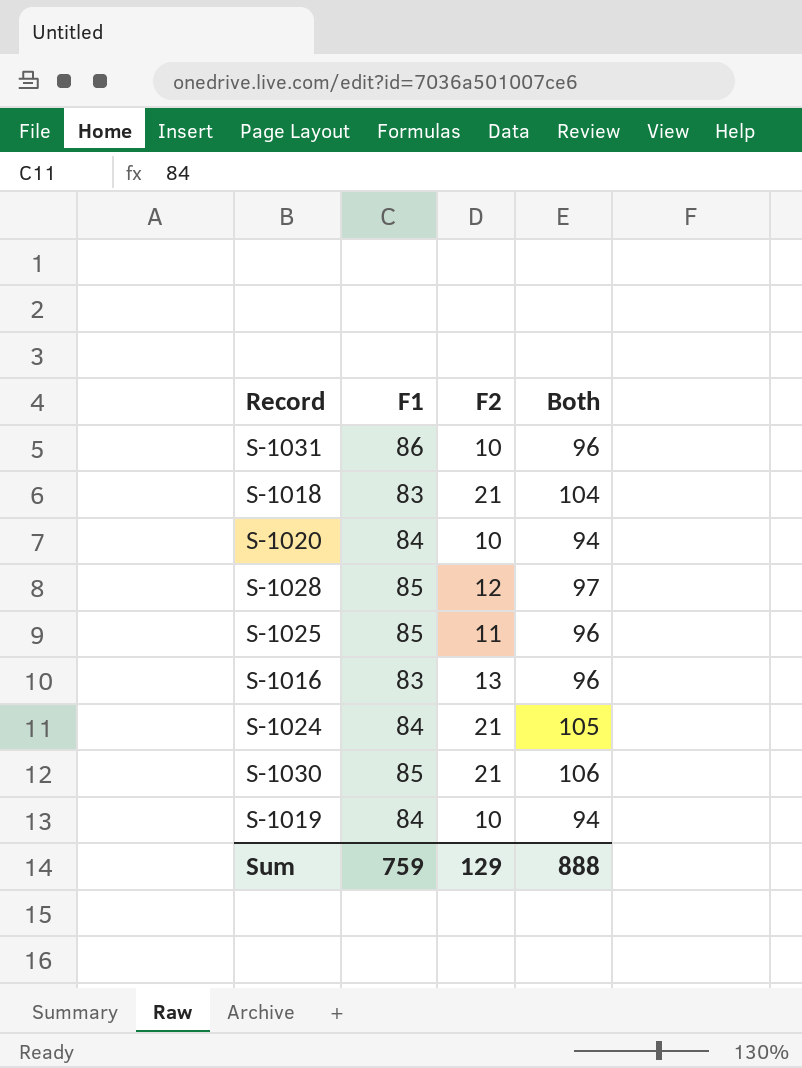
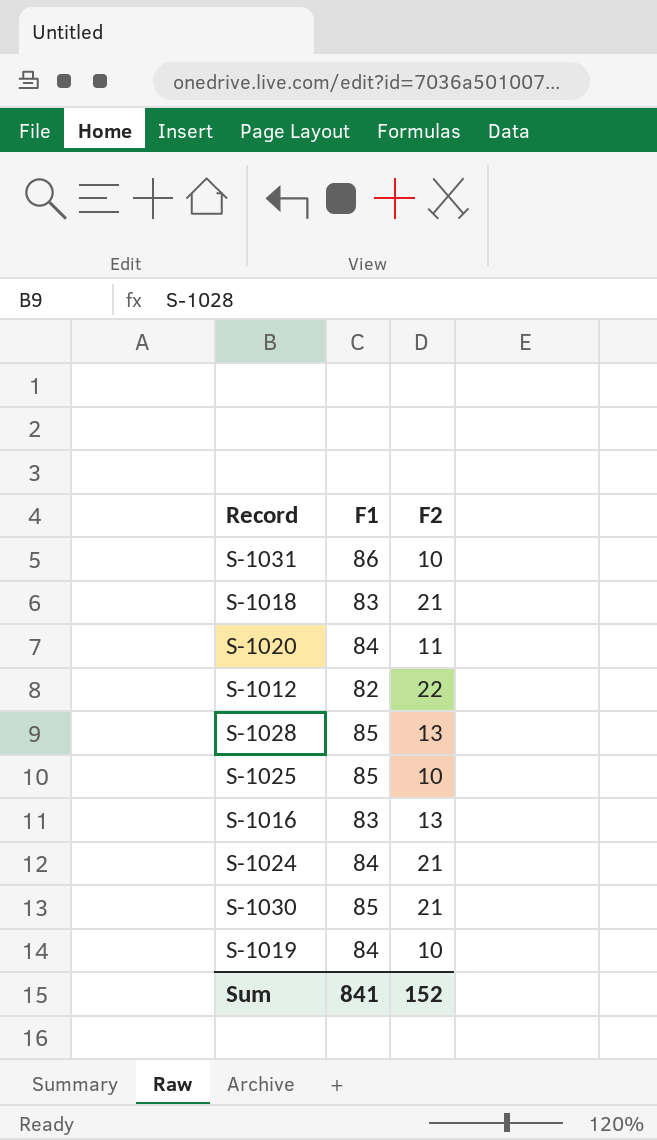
column Both | formula: [F1] + [F2] -> none
S-1020 | F2: 10 -> 11
row S-1012: none -> 82 | 22
S-1028 | F2: 12 -> 13
S-1025 | F2: 11 -> 10
Sum | F1: 759 -> 841
Sum | F2: 129 -> 152

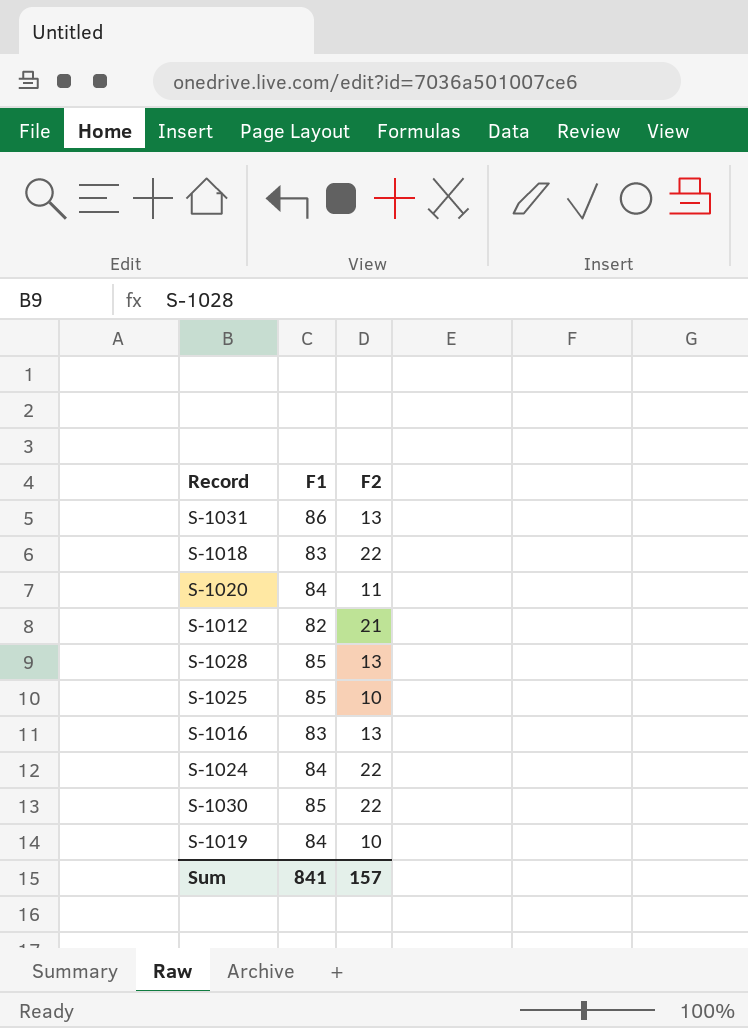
S-1031 | F2: 10 -> 13
S-1018 | F2: 21 -> 22
S-1012 | F2: 22 -> 21
S-1024 | F2: 21 -> 22
S-1030 | F2: 21 -> 22
Sum | F2: 152 -> 157

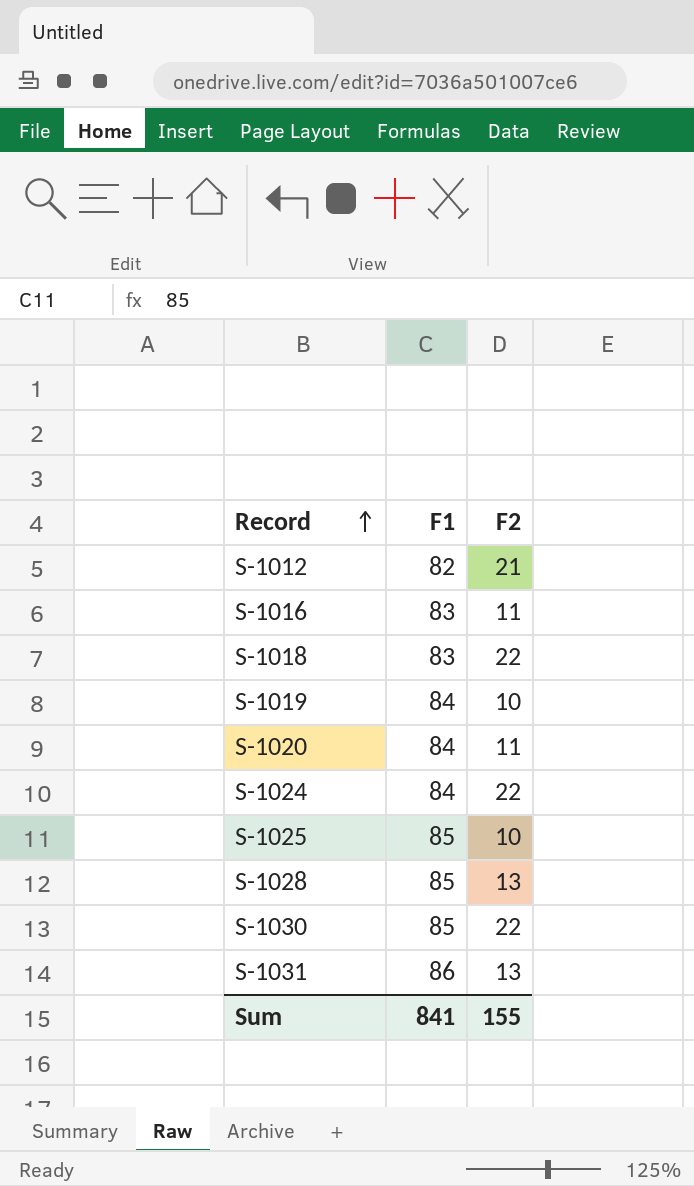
row order: none -> Record ascending
S-1016 | F2: 13 -> 11
Sum | F2: 157 -> 155

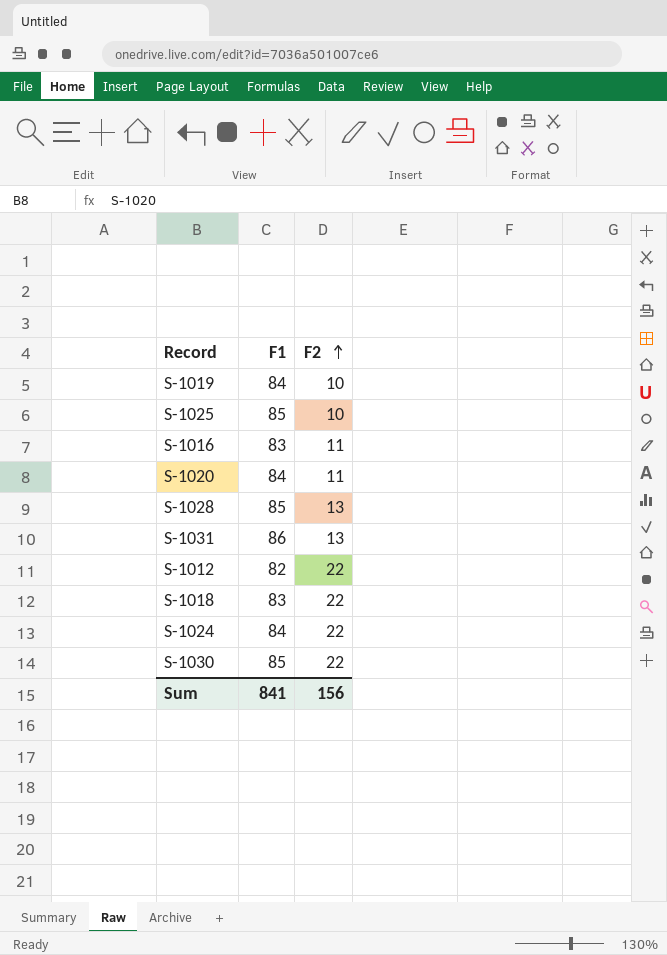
row order: Record ascending -> F2 ascending
S-1012 | F2: 21 -> 22
Sum | F2: 155 -> 156

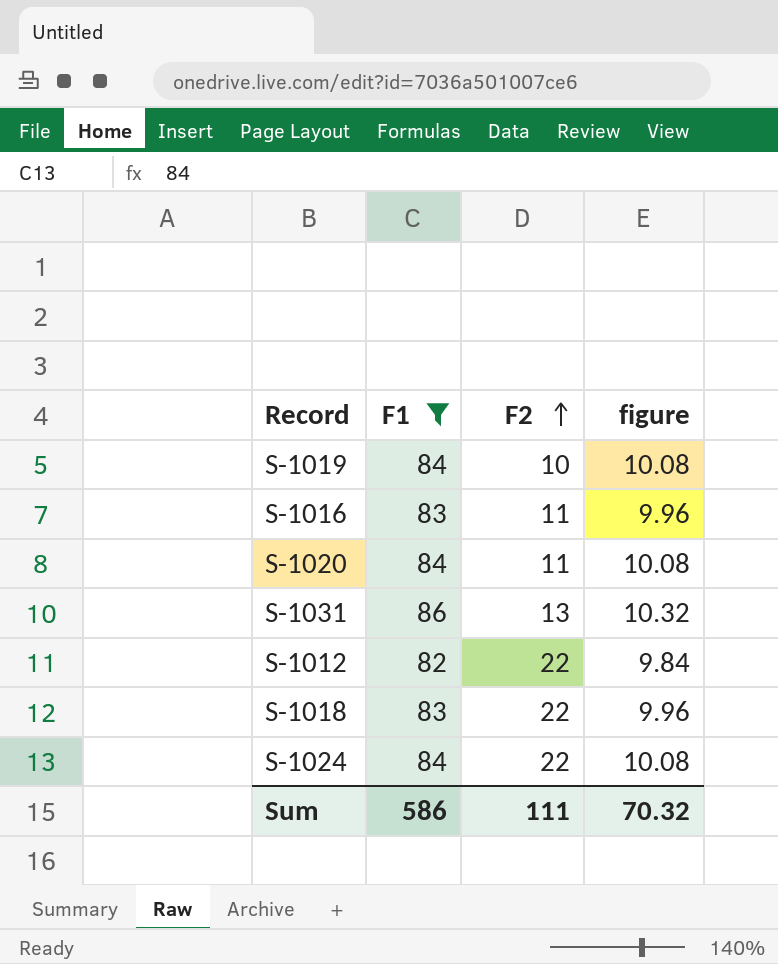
filter: none -> F1 != 85
column figure | formula: none -> [F1] * 0.12
Sum | F1: 841 -> 586
Sum | F2: 156 -> 111

